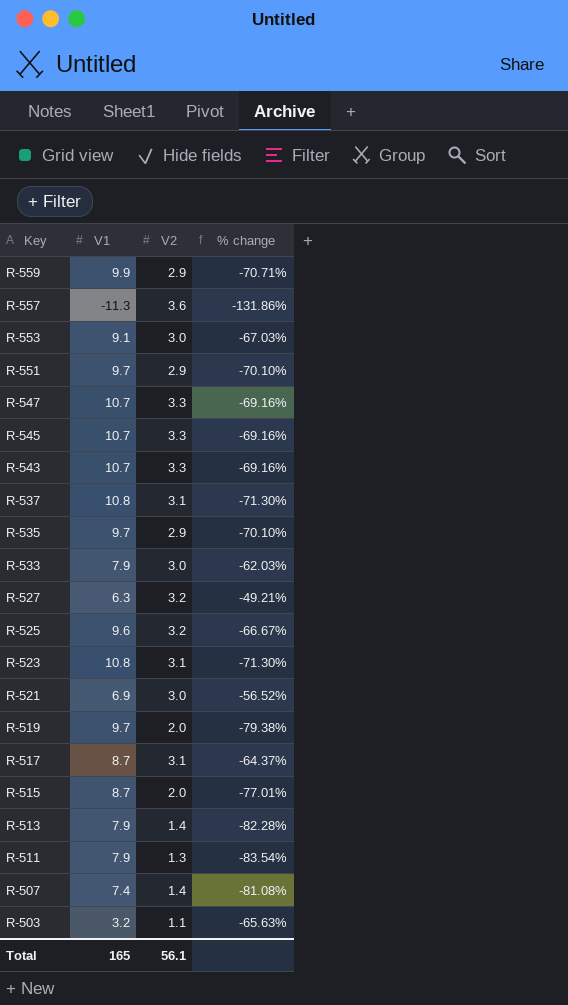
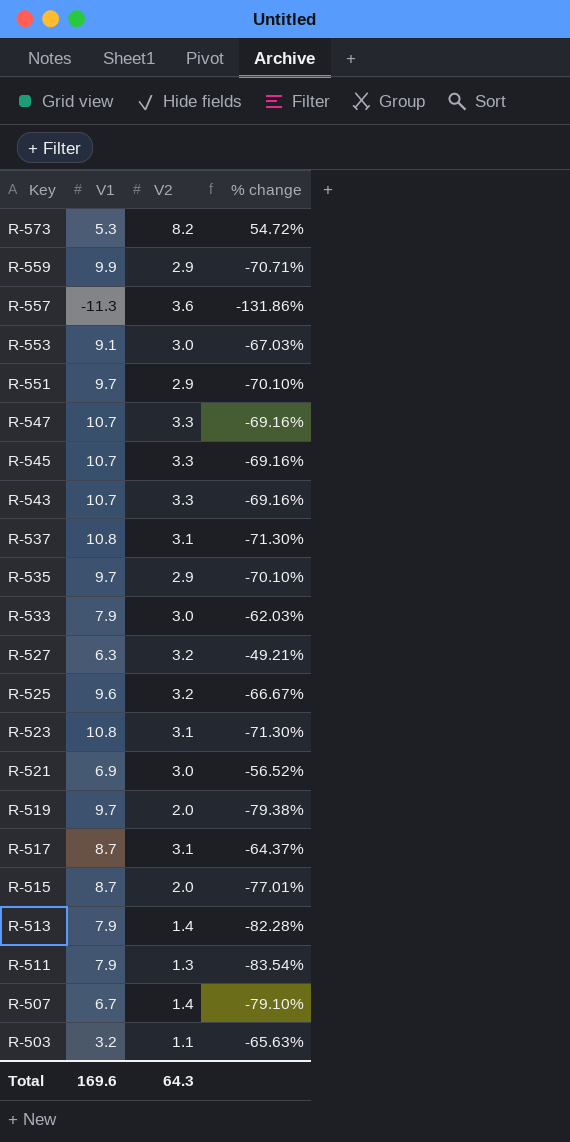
row R-573: none -> 5.3 | 8.2 | 54.72%
R-507 | V1: 7.4 -> 6.7
R-507 | % change: -81.08% -> -79.10%
Total | V1: 165 -> 169.6
Total | V2: 56.1 -> 64.3

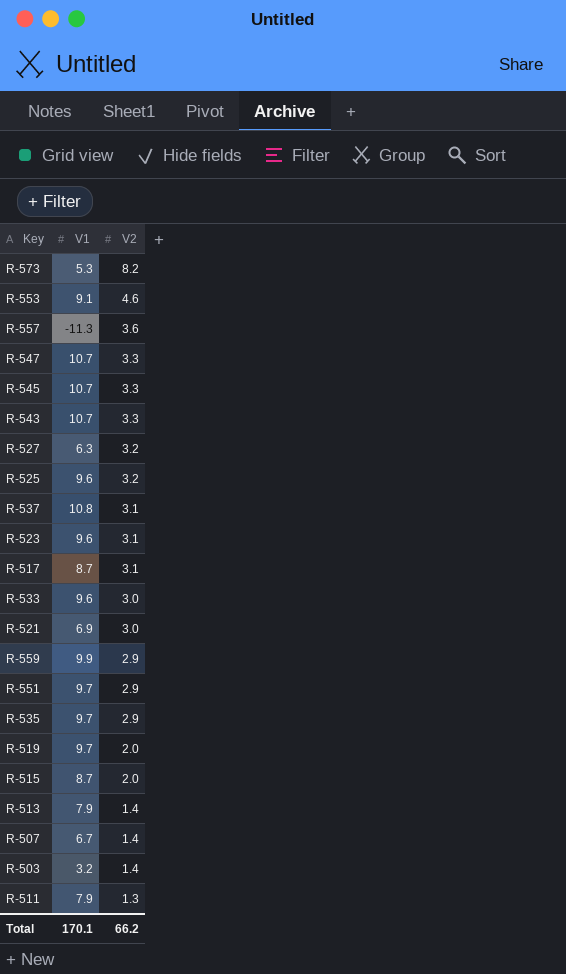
row order: Key descending -> V2 descending
column % change | formula: ([V2] - [V1]) / [V1] -> none
R-553 | V2: 3.0 -> 4.6
R-523 | V1: 10.8 -> 9.6
R-533 | V1: 7.9 -> 9.6
R-503 | V2: 1.1 -> 1.4
Total | V1: 169.6 -> 170.1
Total | V2: 64.3 -> 66.2

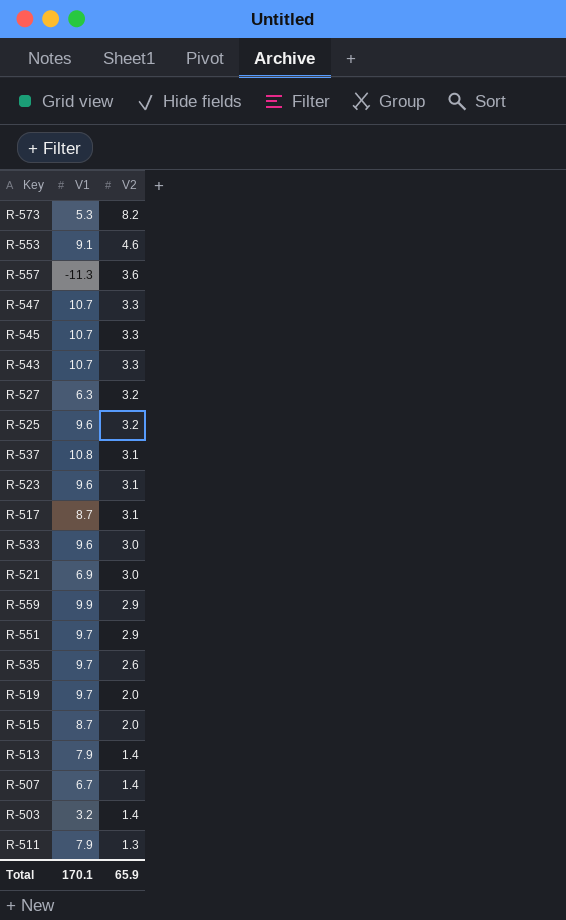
R-535 | V2: 2.9 -> 2.6
Total | V2: 66.2 -> 65.9

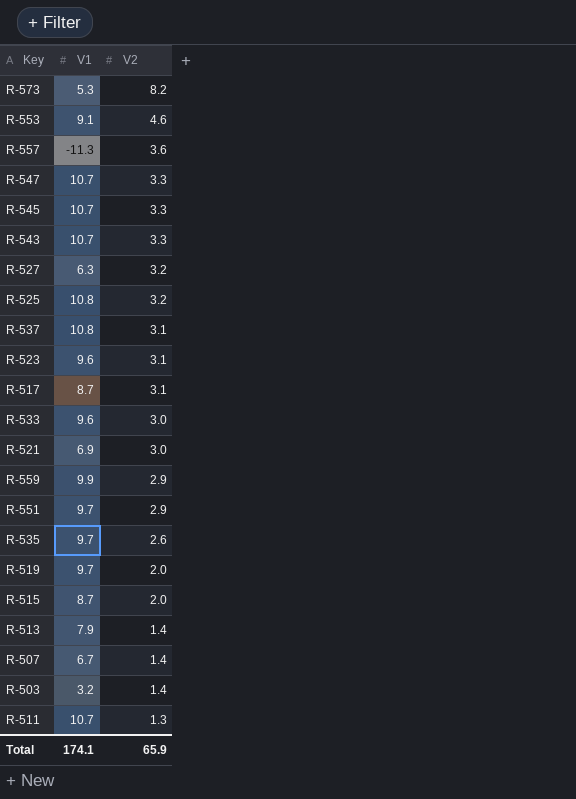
R-525 | V1: 9.6 -> 10.8
R-511 | V1: 7.9 -> 10.7
Total | V1: 170.1 -> 174.1

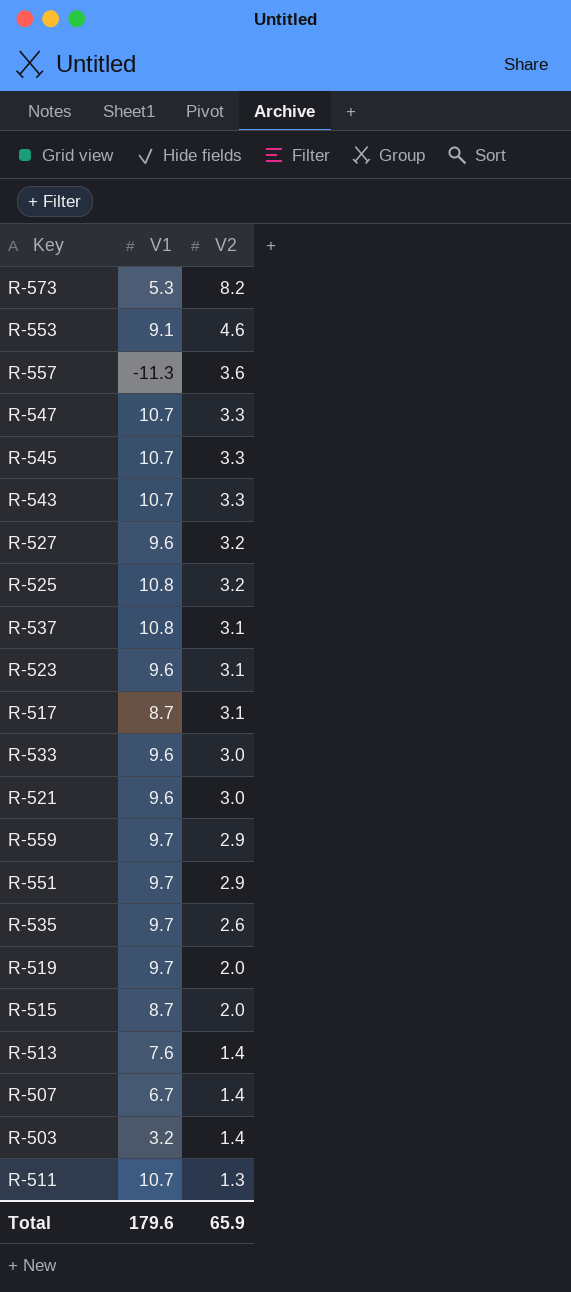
R-527 | V1: 6.3 -> 9.6
R-521 | V1: 6.9 -> 9.6
R-559 | V1: 9.9 -> 9.7
R-513 | V1: 7.9 -> 7.6
Total | V1: 174.1 -> 179.6

